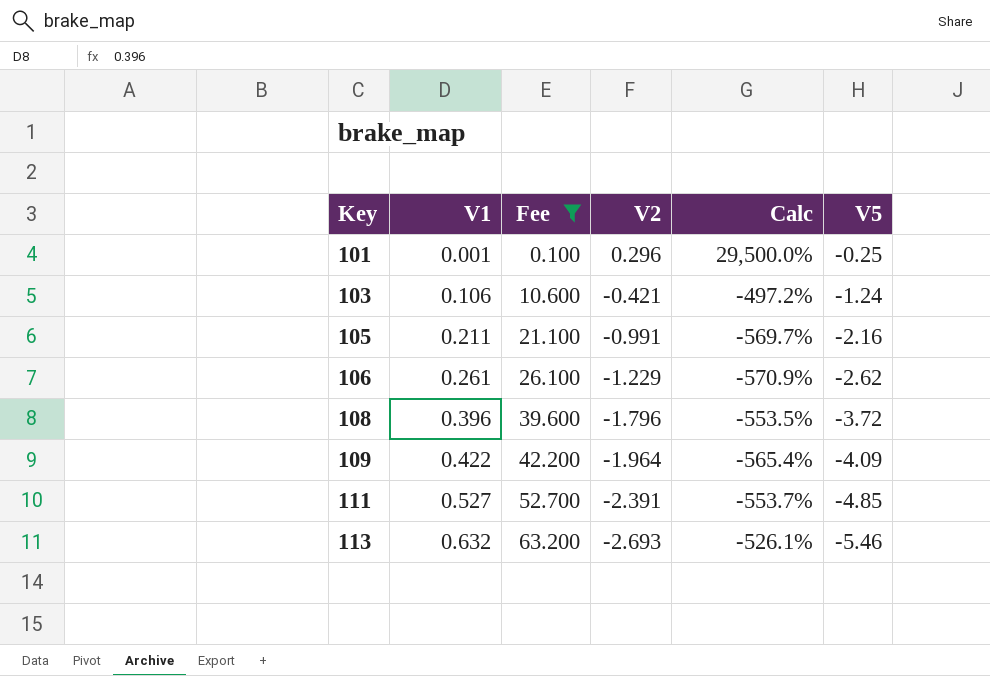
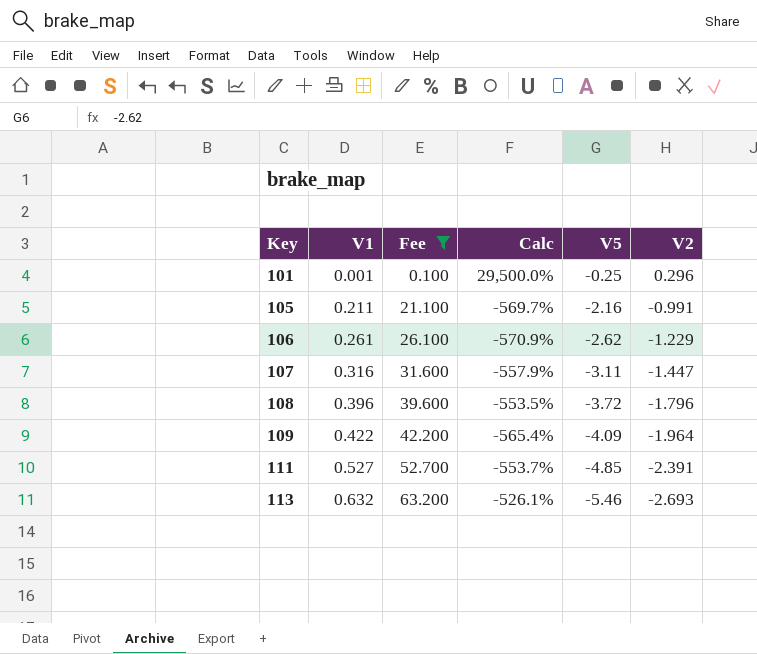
column V2 | position: 4 -> 6
row 103: 0.106 | 10.600 | -0.421 | -497.2% | -1.24 -> none
row 107: none -> 0.316 | 31.600 | -557.9% | -3.11 | -1.447

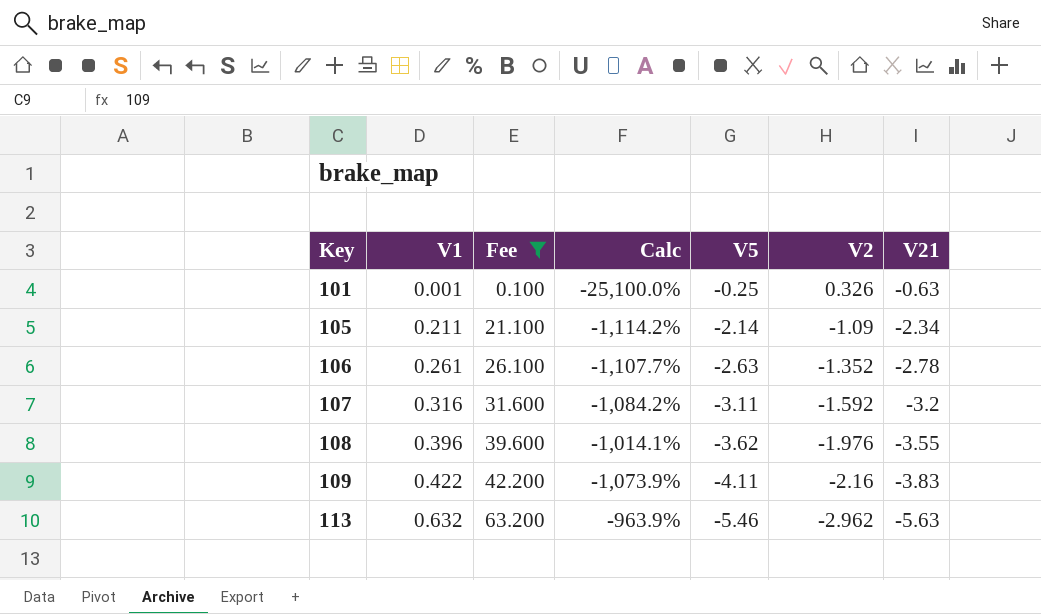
column Calc | formula: ([V2] - [V1]) / [V1] -> ([V5] - [V1]) / [V1]
column V21 | position: none -> 7
row 111: 0.527 | 52.700 | -553.7% | -4.85 | -2.391 -> none
101 | V2: 0.296 -> 0.326
105 | V5: -2.16 -> -2.14
105 | V2: -0.991 -> -1.09
106 | V5: -2.62 -> -2.63
106 | V2: -1.229 -> -1.352
107 | V2: -1.447 -> -1.592
108 | V5: -3.72 -> -3.62
108 | V2: -1.796 -> -1.976
109 | V5: -4.09 -> -4.11
109 | V2: -1.964 -> -2.16
113 | V2: -2.693 -> -2.962

